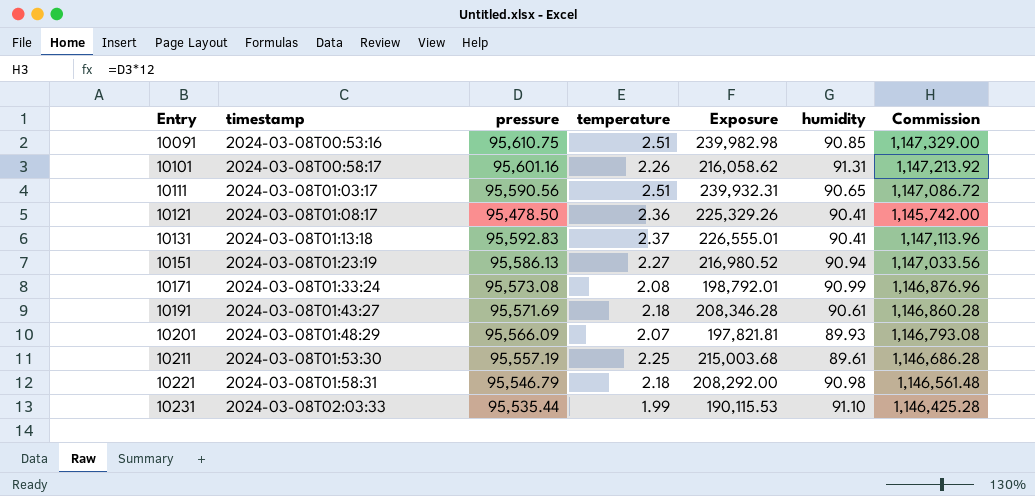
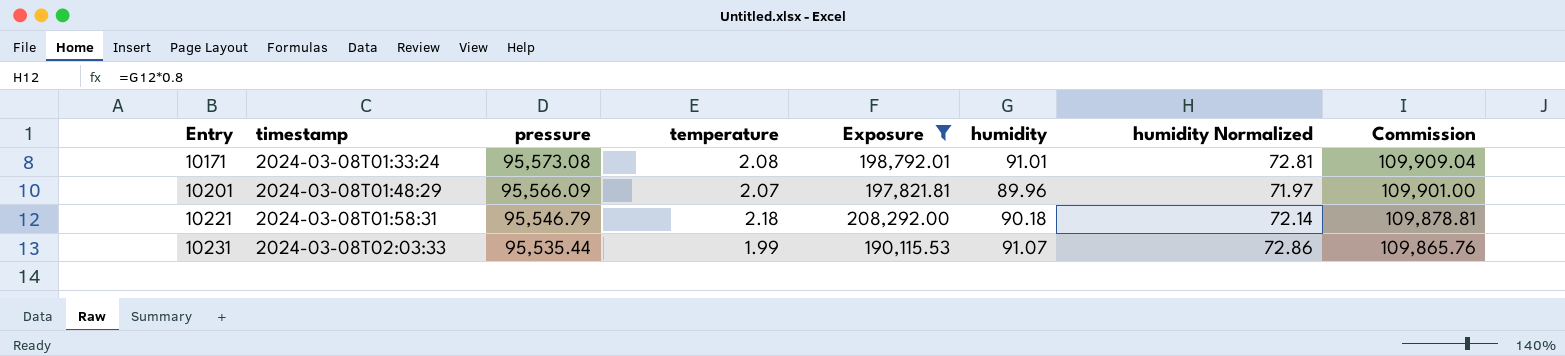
filter: none -> Exposure <= 208,292.00
column humidity Normalized | formula: none -> [humidity] * 0.8
column Commission | formula: [pressure] * 12 -> [pressure] * 1.15
10171 | humidity: 90.99 -> 91.01
10201 | humidity: 89.93 -> 89.96
10221 | humidity: 90.98 -> 90.18
10231 | humidity: 91.10 -> 91.07

